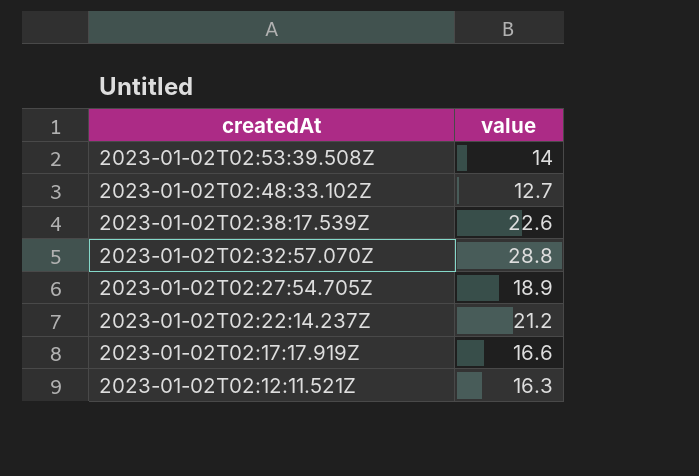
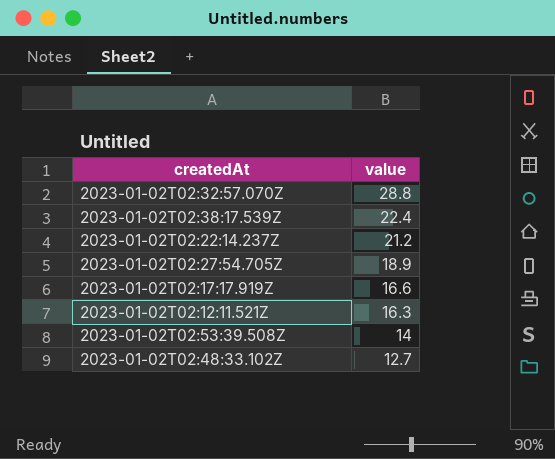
row order: createdAt descending -> value descending
2023-01-02T02:38:17.539Z | value: 22.6 -> 22.4

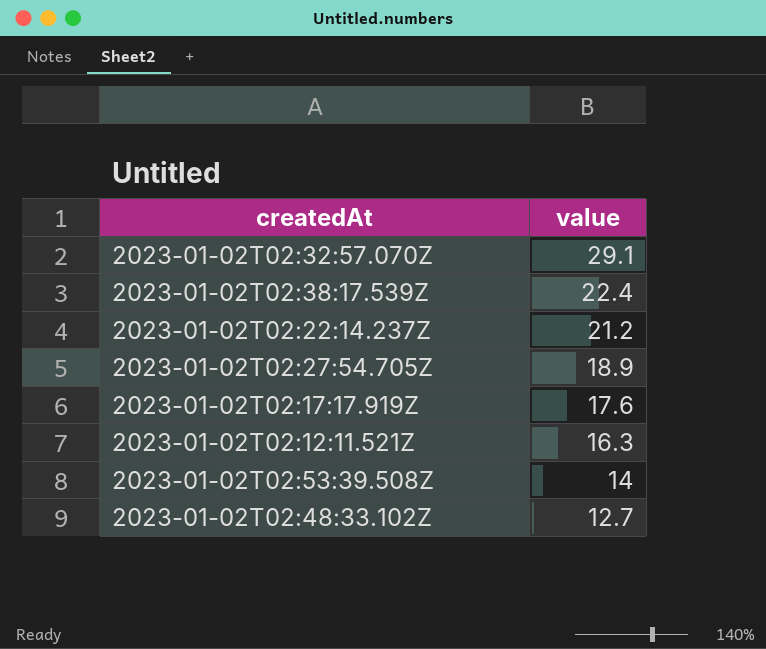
2023-01-02T02:32:57.070Z | value: 28.8 -> 29.1
2023-01-02T02:17:17.919Z | value: 16.6 -> 17.6

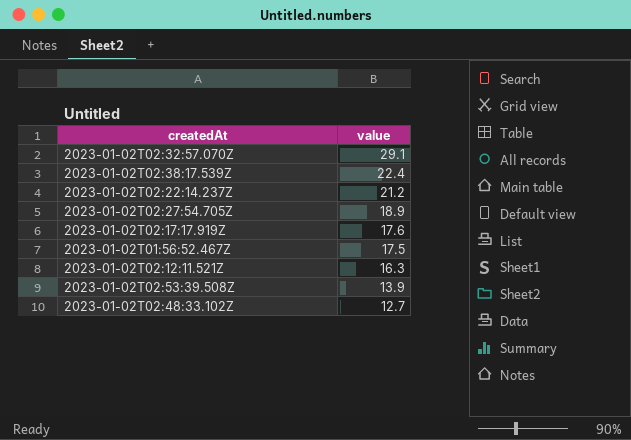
row 2023-01-02T01:56:52.467Z: none -> 17.5
2023-01-02T02:53:39.508Z | value: 14 -> 13.9

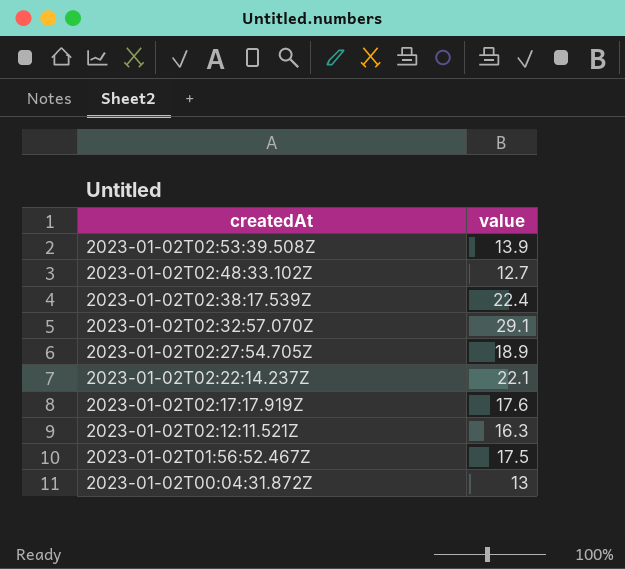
row order: value descending -> createdAt descending
2023-01-02T02:22:14.237Z | value: 21.2 -> 22.1
row 2023-01-02T00:04:31.872Z: none -> 13

